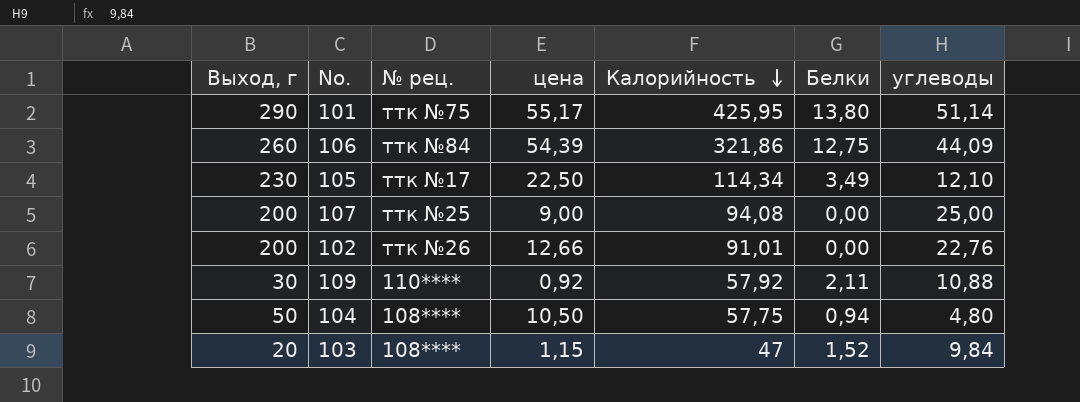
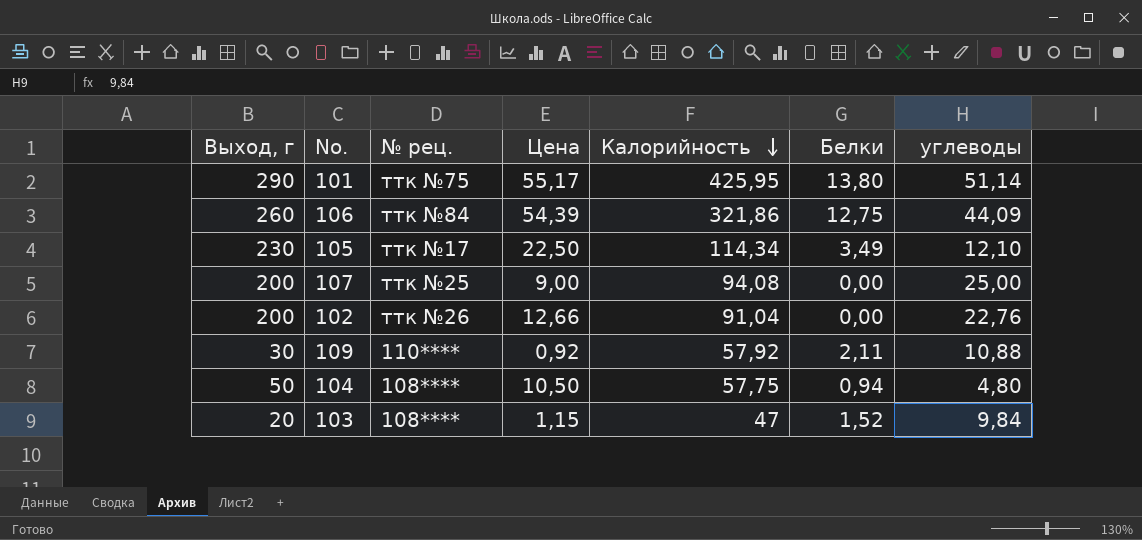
column name: цена -> Цена
102 | Калорийность: 91,01 -> 91,04

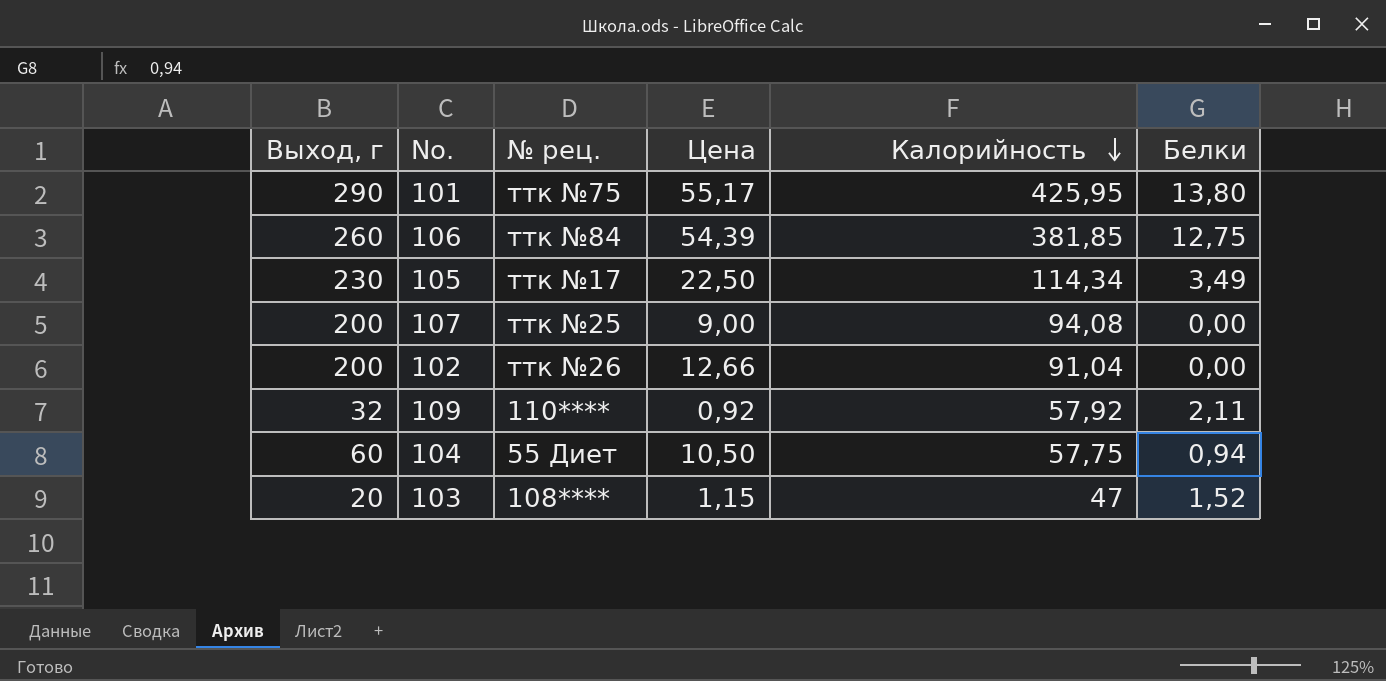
column углеводы | position: 7 -> none
106 | Калорийность: 321,86 -> 381,85
109 | Выход, г: 30 -> 32
104 | Выход, г: 50 -> 60
104 | № рец.: 108**** -> 55 Диет

